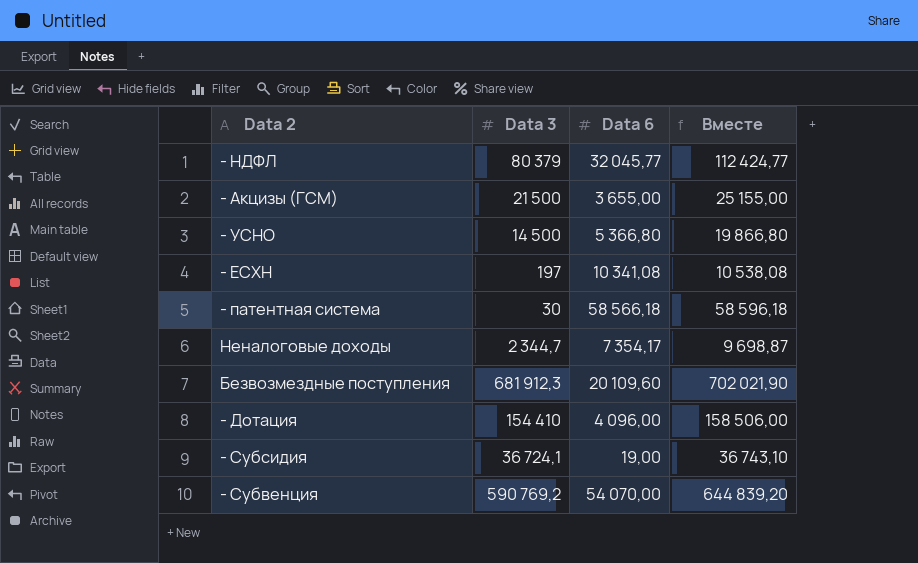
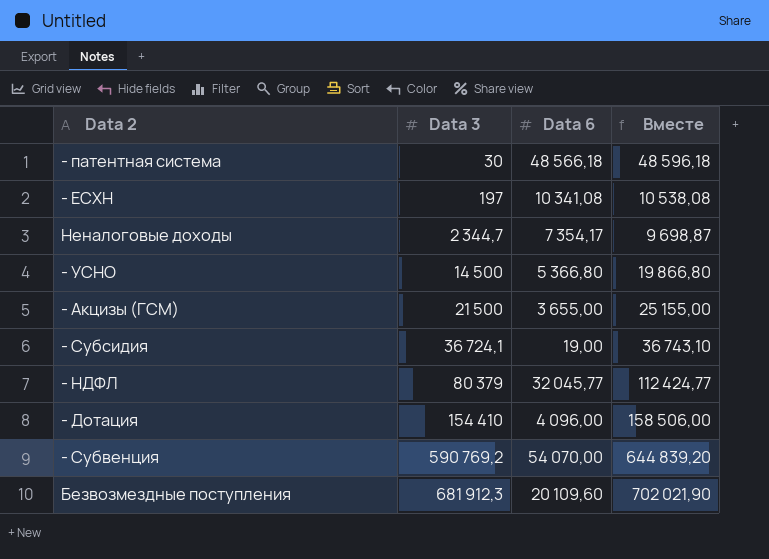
row order: none -> Data 3 ascending
- патентная система | Data 6: 58 566,18 -> 48 566,18
- патентная система | Вместе: 58 596,18 -> 48 596,18

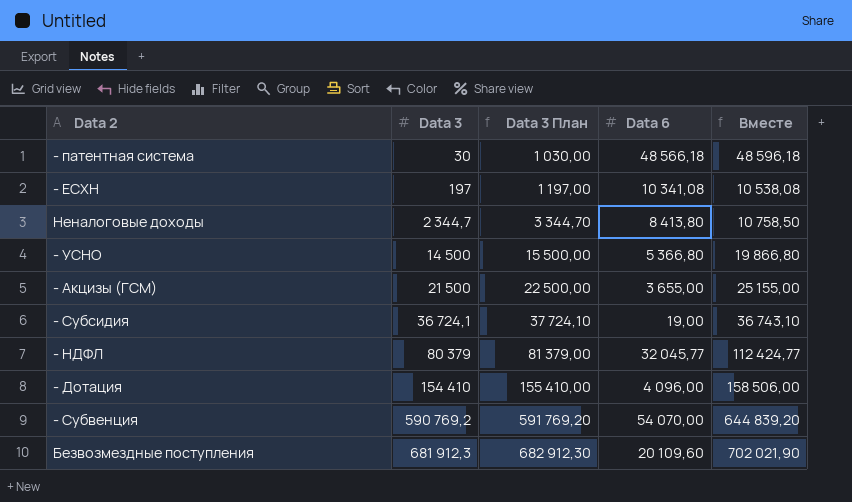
column Data 3 План | formula: none -> [Data 3] + 1000
Неналоговые доходы | Data 6: 7 354,17 -> 8 413,80
Неналоговые доходы | Вместе: 9 698,87 -> 10 758,50

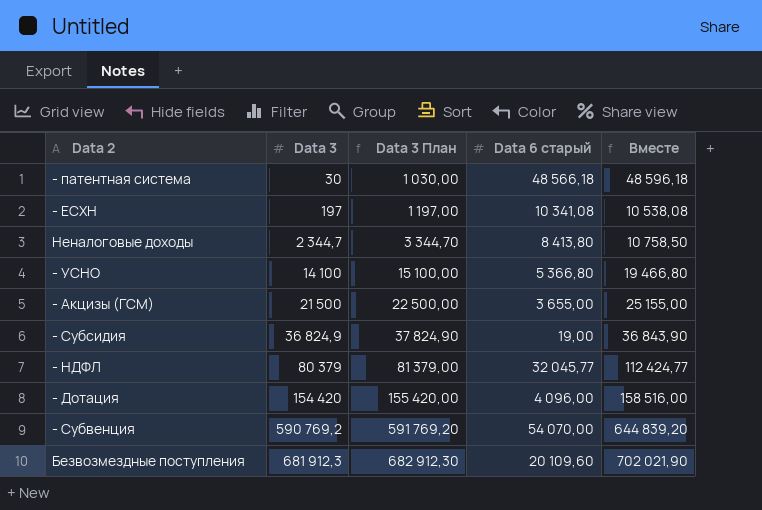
column name: Data 6 -> Data 6 старый
- УСНО | Data 3: 14 500 -> 14 100
- УСНО | Data 3 План: 15 500,00 -> 15 100,00
- УСНО | Вместе: 19 866,80 -> 19 466,80
- Субсидия | Data 3: 36 724,1 -> 36 824,9
- Субсидия | Data 3 План: 37 724,10 -> 37 824,90
- Субсидия | Вместе: 36 743,10 -> 36 843,90
- Дотация | Data 3: 154 410 -> 154 420
- Дотация | Data 3 План: 155 410,00 -> 155 420,00
- Дотация | Вместе: 158 506,00 -> 158 516,00

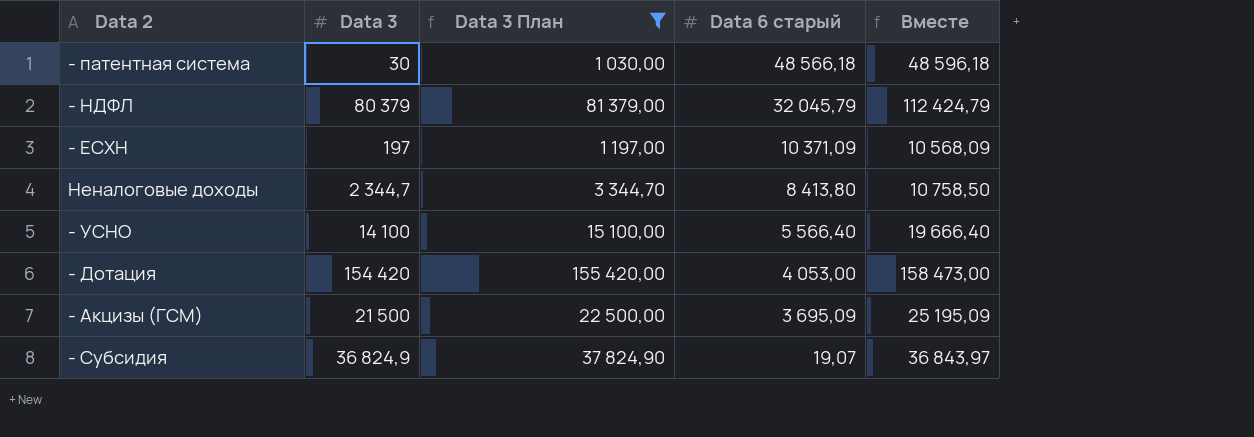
filter: none -> Data 3 План <= 155 420,00
row order: Data 3 ascending -> Data 6 старый descending
- НДФЛ | Data 6 старый: 32 045,77 -> 32 045,79
- НДФЛ | Вместе: 112 424,77 -> 112 424,79
- ЕСХН | Data 6 старый: 10 341,08 -> 10 371,09
- ЕСХН | Вместе: 10 538,08 -> 10 568,09
- УСНО | Data 6 старый: 5 366,80 -> 5 566,40
- УСНО | Вместе: 19 466,80 -> 19 666,40
- Дотация | Data 6 старый: 4 096,00 -> 4 053,00
- Дотация | Вместе: 158 516,00 -> 158 473,00
- Акцизы (ГСМ) | Data 6 старый: 3 655,00 -> 3 695,09
- Акцизы (ГСМ) | Вместе: 25 155,00 -> 25 195,09
- Субсидия | Data 6 старый: 19,00 -> 19,07
- Субсидия | Вместе: 36 843,90 -> 36 843,97

